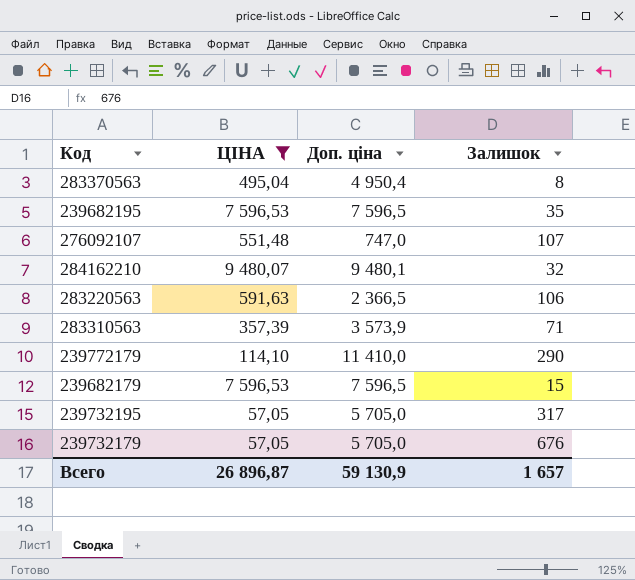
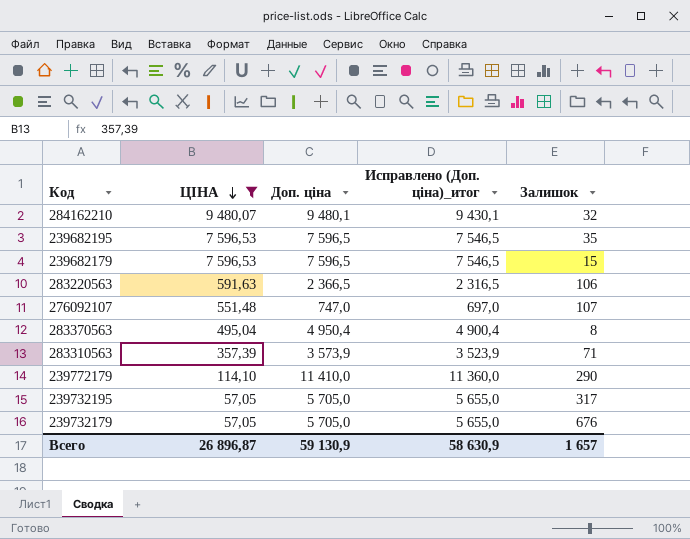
row order: none -> ЦІНА descending
column Исправлено (Доп. ціна)_итог | formula: none -> [Доп. ціна] - 50

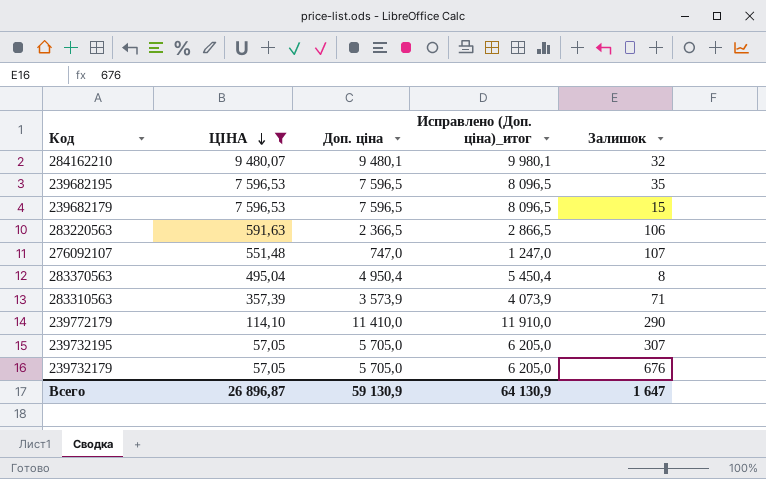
column Исправлено (Доп. ціна)_итог | formula: [Доп. ціна] - 50 -> [Доп. ціна] + 500
239732195 | Залишок: 317 -> 307
Всего | Исправлено (Доп. ціна)_итог: 58 630,9 -> 64 130,9
Всего | Залишок: 1 657 -> 1 647

